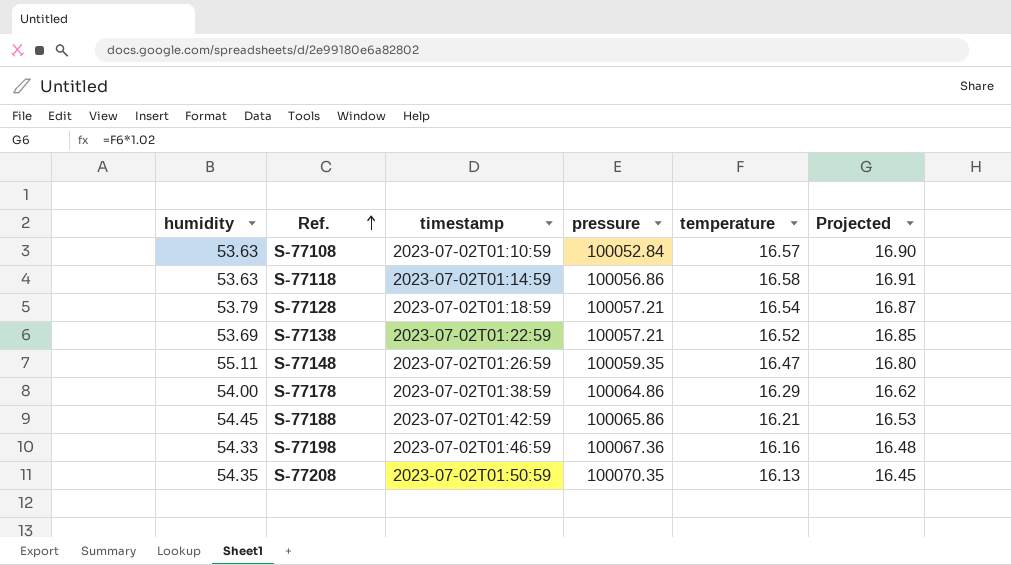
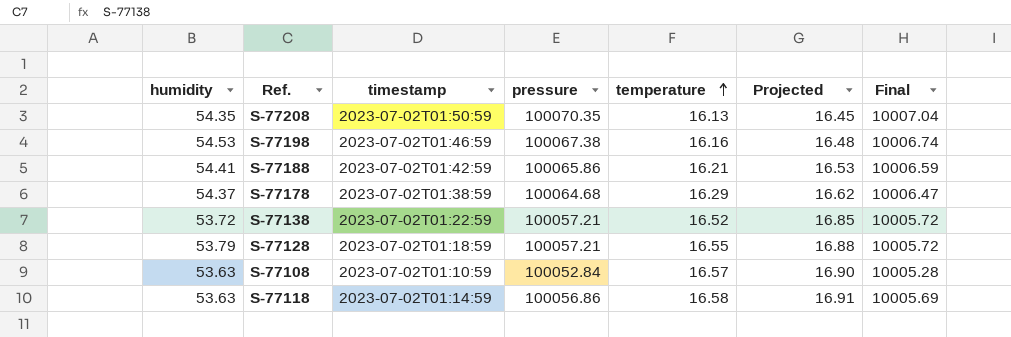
row order: Ref. ascending -> temperature ascending
column Final | formula: none -> [pressure] * 0.1
row S-77148: 55.11 | 2023-07-02T01:26:59 | 100059.35 | 16.47 | 16.80 -> none
S-77198 | humidity: 54.33 -> 54.53
S-77198 | pressure: 100067.36 -> 100067.38
S-77188 | humidity: 54.45 -> 54.41
S-77178 | humidity: 54.00 -> 54.37
S-77178 | pressure: 100064.86 -> 100064.68
S-77138 | humidity: 53.69 -> 53.72
S-77128 | temperature: 16.54 -> 16.55
S-77128 | Projected: 16.87 -> 16.88

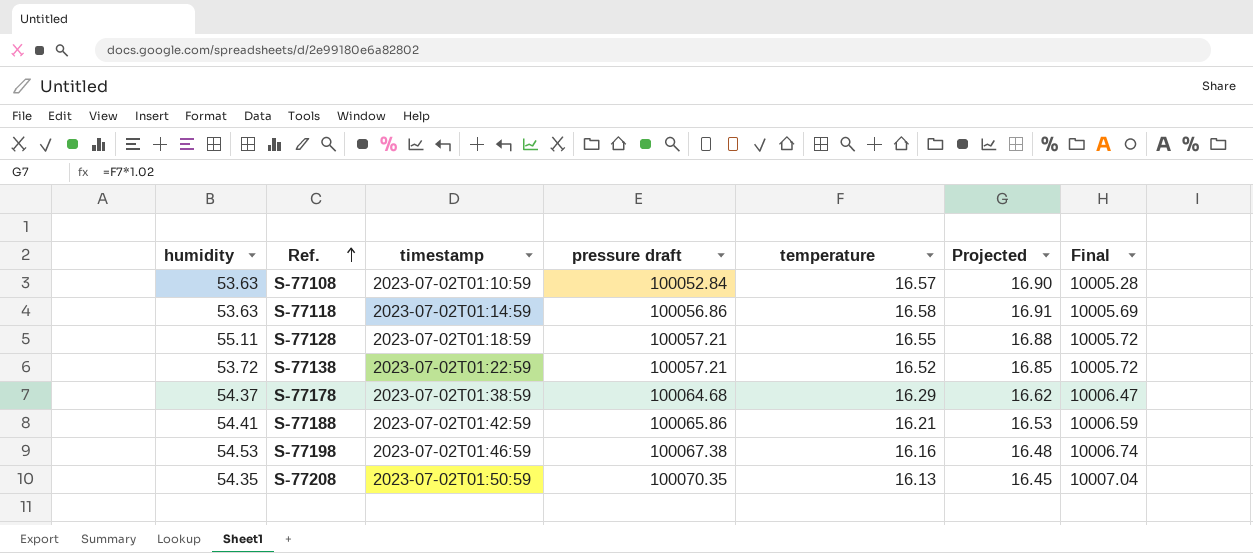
row order: temperature ascending -> Ref. ascending
column name: pressure -> pressure draft
S-77128 | humidity: 53.79 -> 55.11

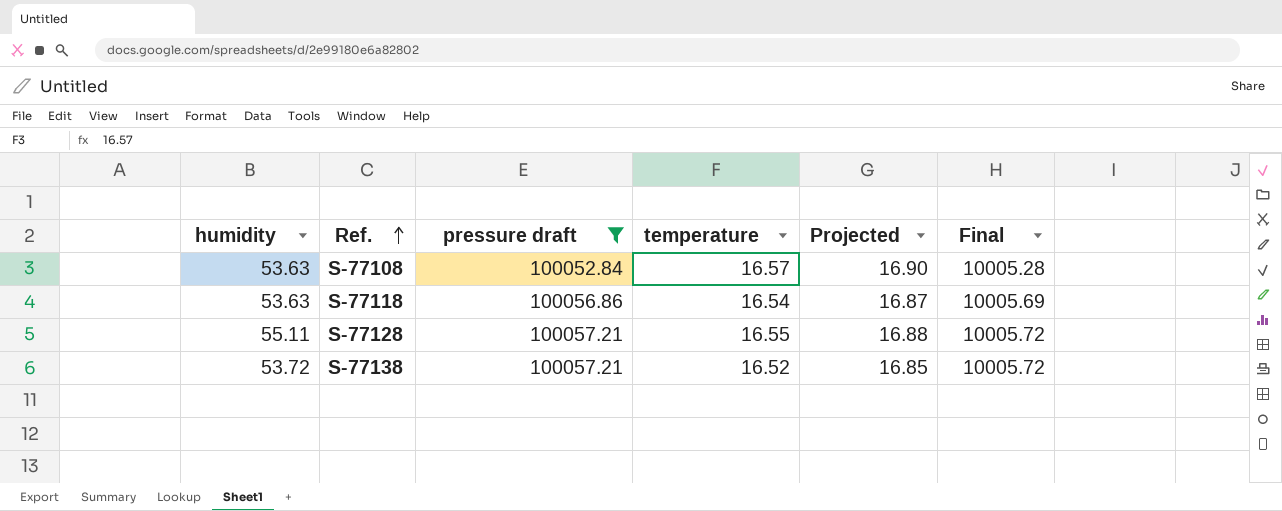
filter: none -> pressure draft <= 100057.21
column timestamp | position: 3 -> none
S-77118 | temperature: 16.58 -> 16.54
S-77118 | Projected: 16.91 -> 16.87

